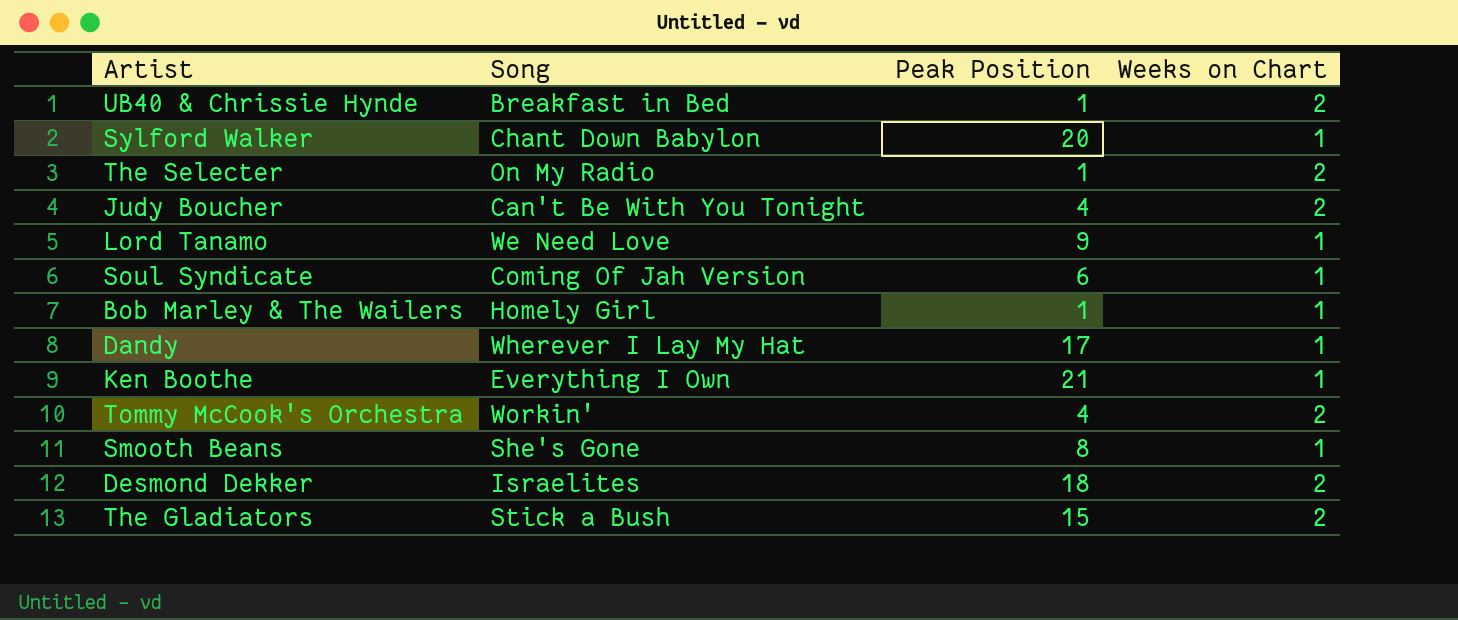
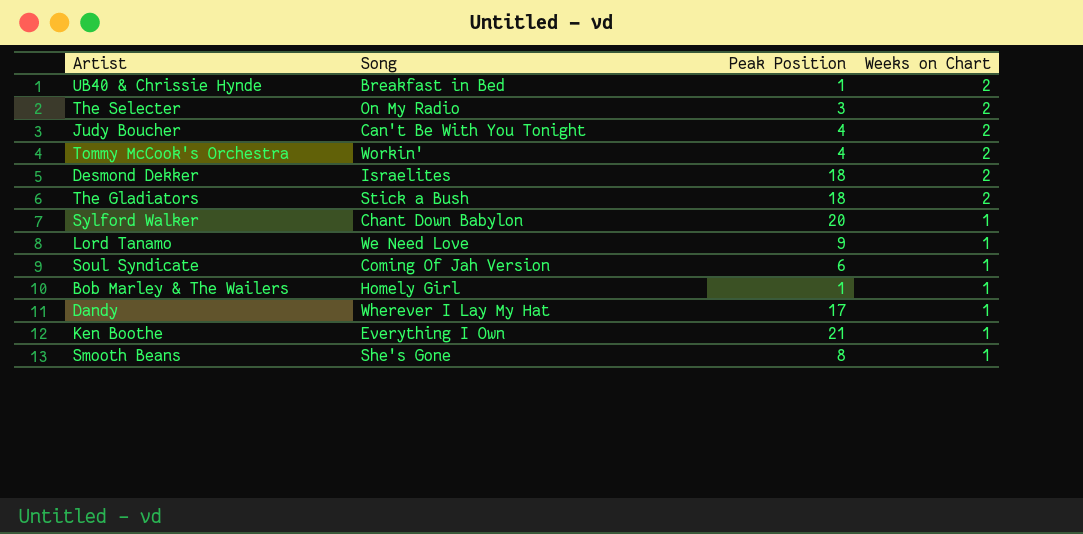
row order: none -> Weeks on Chart descending
The Selecter | Peak Position: 1 -> 3
The Gladiators | Peak Position: 15 -> 18

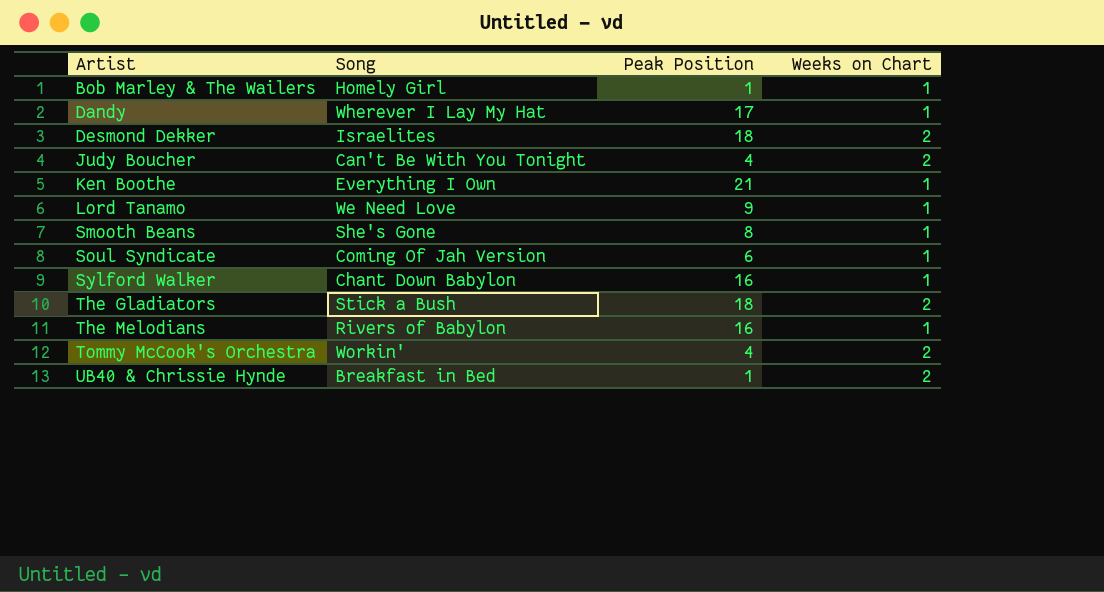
row order: Weeks on Chart descending -> Artist ascending
row The Selecter: On My Radio | 3 | 2 -> none
Sylford Walker | Peak Position: 20 -> 16
row The Melodians: none -> Rivers of Babylon | 16 | 1

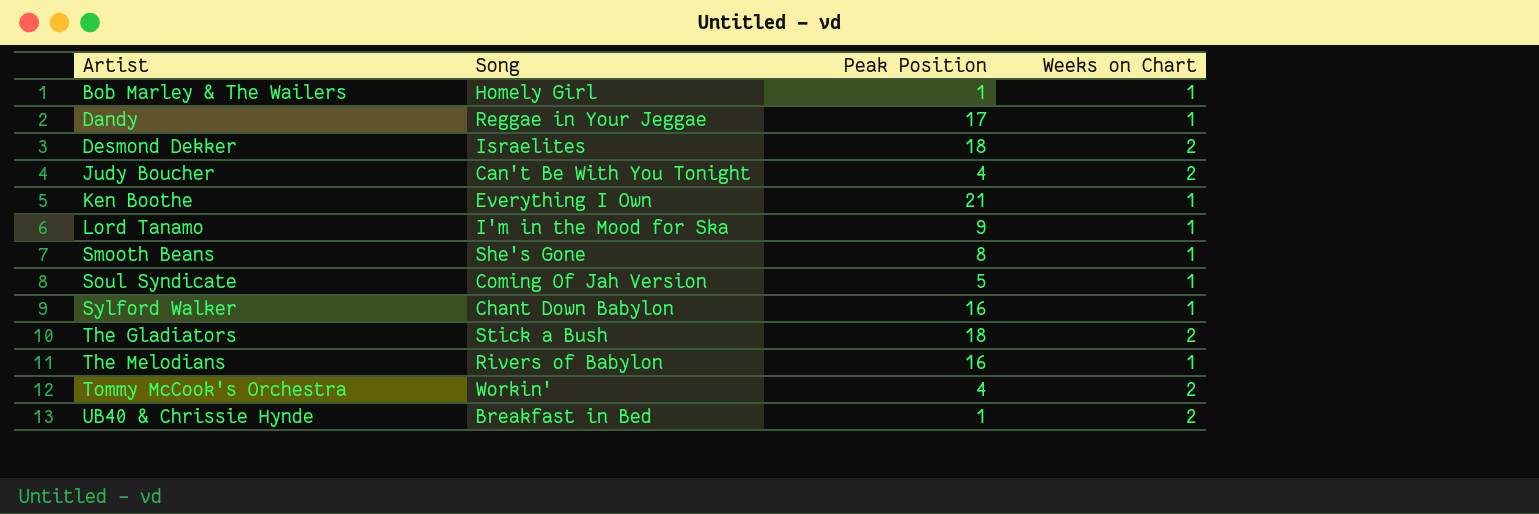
Dandy | Song: Wherever I Lay My Hat -> Reggae in Your Jeggae
Lord Tanamo | Song: We Need Love -> I'm in the Mood for Ska
Soul Syndicate | Peak Position: 6 -> 5

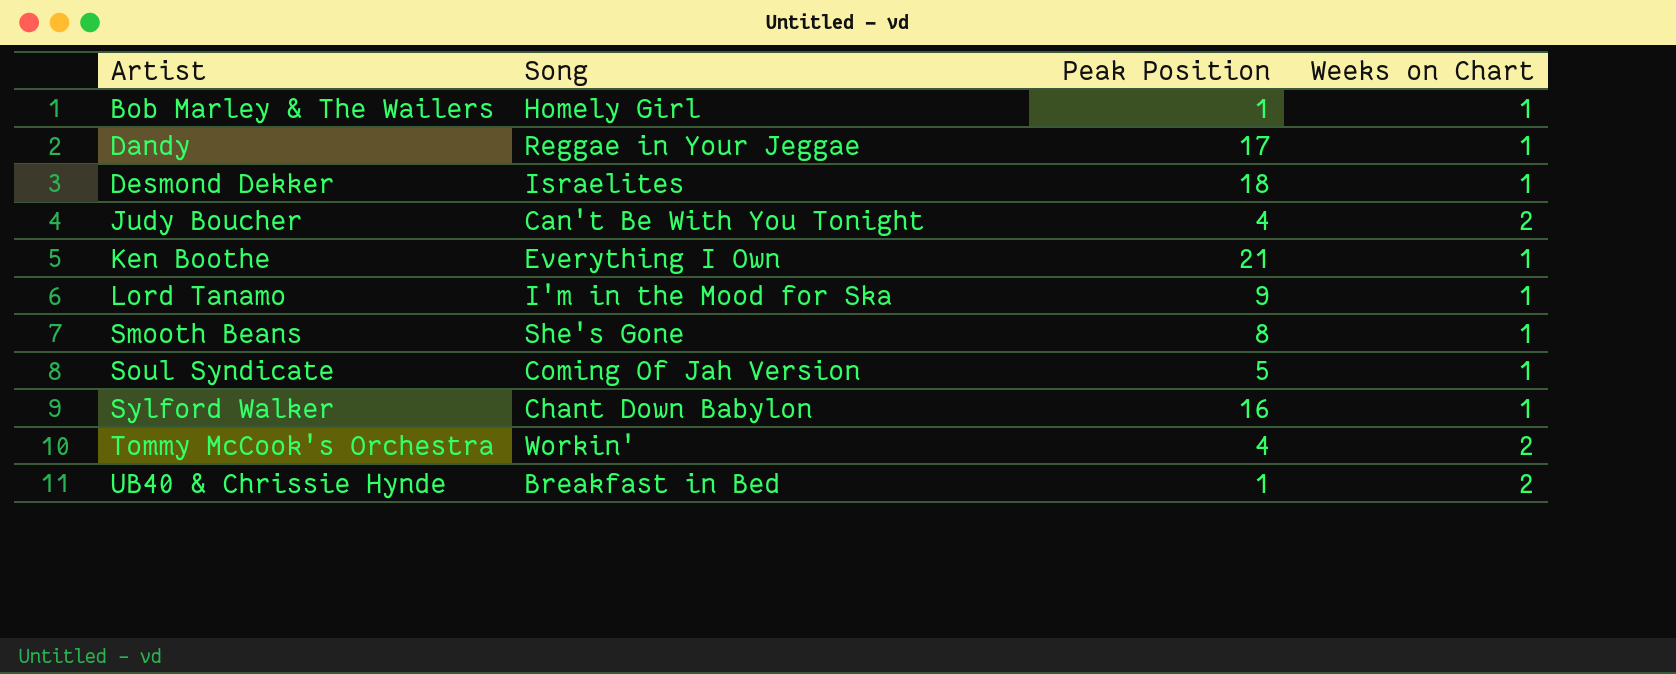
row The Gladiators: Stick a Bush | 18 | 2 -> none
row The Melodians: Rivers of Babylon | 16 | 1 -> none
Desmond Dekker | Weeks on Chart: 2 -> 1

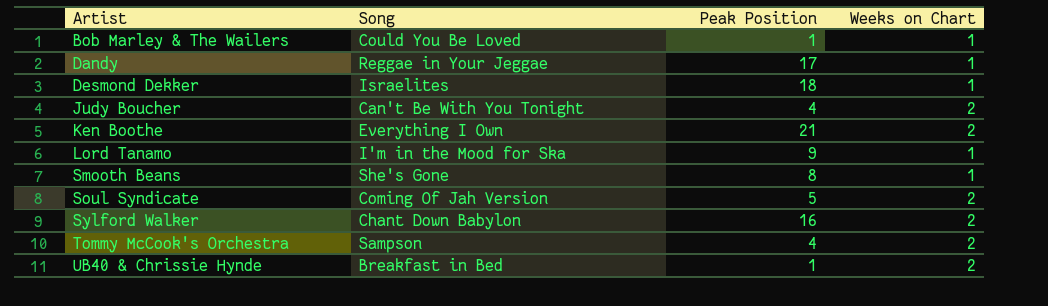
Bob Marley & The Wailers | Song: Homely Girl -> Could You Be Loved
Ken Boothe | Weeks on Chart: 1 -> 2
Soul Syndicate | Weeks on Chart: 1 -> 2
Sylford Walker | Weeks on Chart: 1 -> 2
Tommy McCook's Orchestra | Song: Workin' -> Sampson

